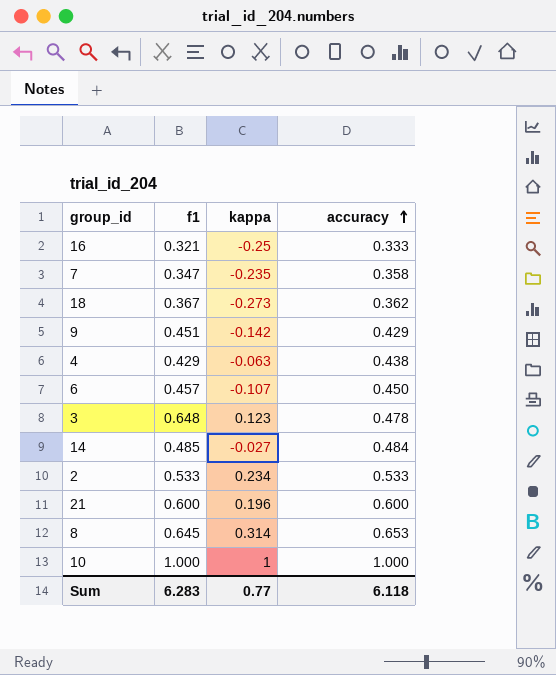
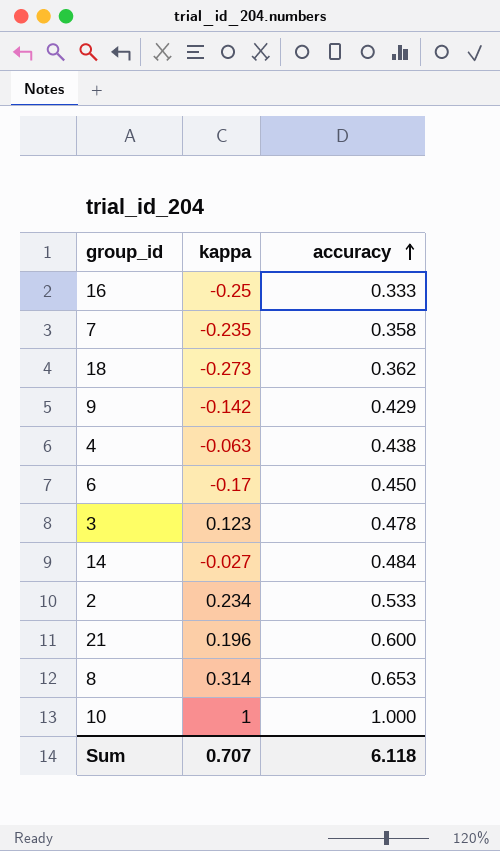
column f1 | position: 2 -> none
6 | kappa: -0.107 -> -0.17
Sum | kappa: 0.77 -> 0.707

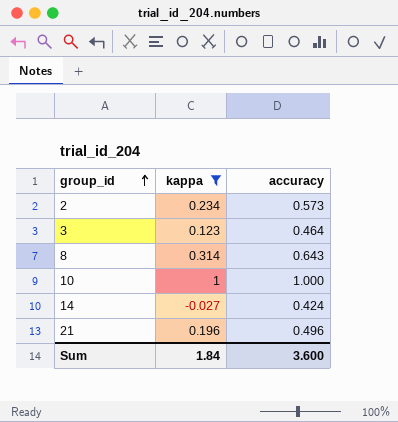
filter: none -> kappa >= -0.027
row order: accuracy ascending -> group_id ascending
2 | accuracy: 0.533 -> 0.573
3 | accuracy: 0.478 -> 0.464
8 | accuracy: 0.653 -> 0.643
14 | accuracy: 0.484 -> 0.424
21 | accuracy: 0.600 -> 0.496
Sum | kappa: 0.707 -> 1.84
Sum | accuracy: 6.118 -> 3.600

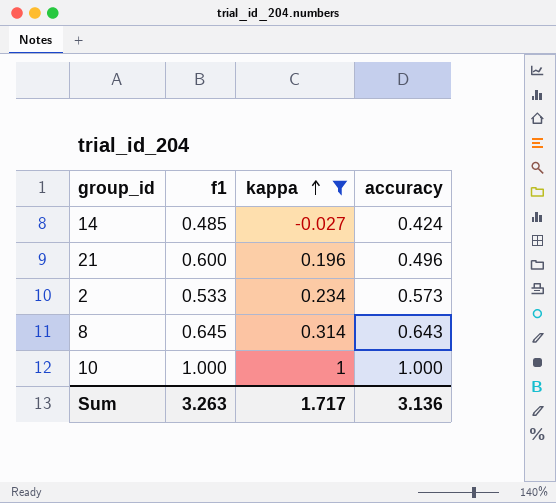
row order: group_id ascending -> kappa ascending
column f1 | position: none -> 2
row 3: 0.123 | 0.464 -> none
Sum | kappa: 1.84 -> 1.717
Sum | accuracy: 3.600 -> 3.136

